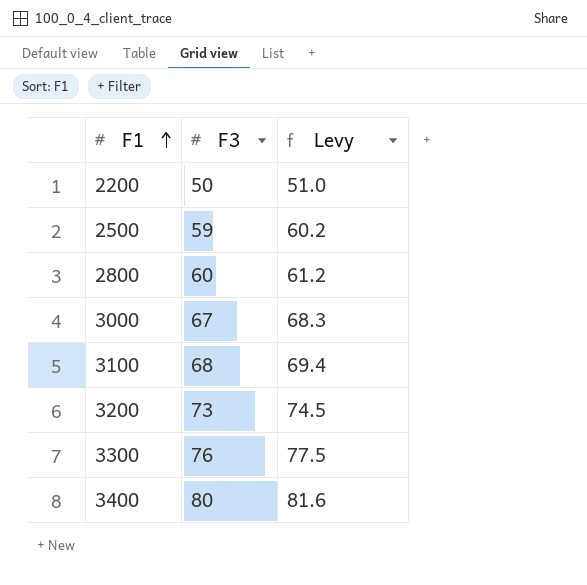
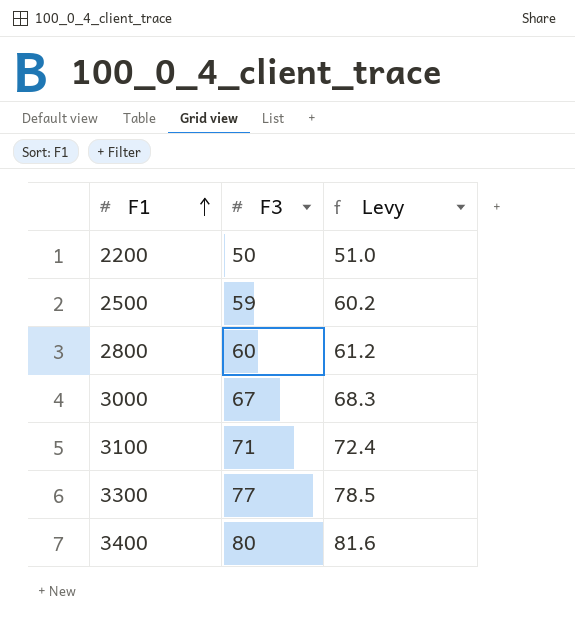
row 3200: 73 | 74.5 -> none
3100 | F3: 68 -> 71
3100 | Levy: 69.4 -> 72.4
3300 | F3: 76 -> 77
3300 | Levy: 77.5 -> 78.5

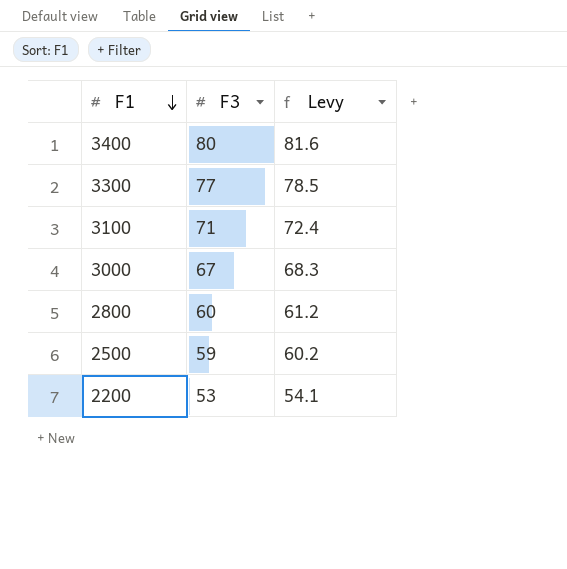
row order: F1 ascending -> F1 descending
2200 | F3: 50 -> 53
2200 | Levy: 51.0 -> 54.1

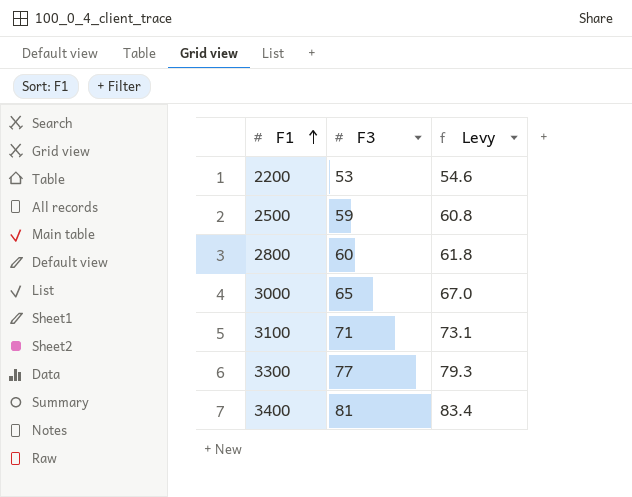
row order: F1 descending -> F1 ascending
column Levy | formula: [F3] * 1.02 -> [F3] * 1.03
3000 | F3: 67 -> 65
3400 | F3: 80 -> 81

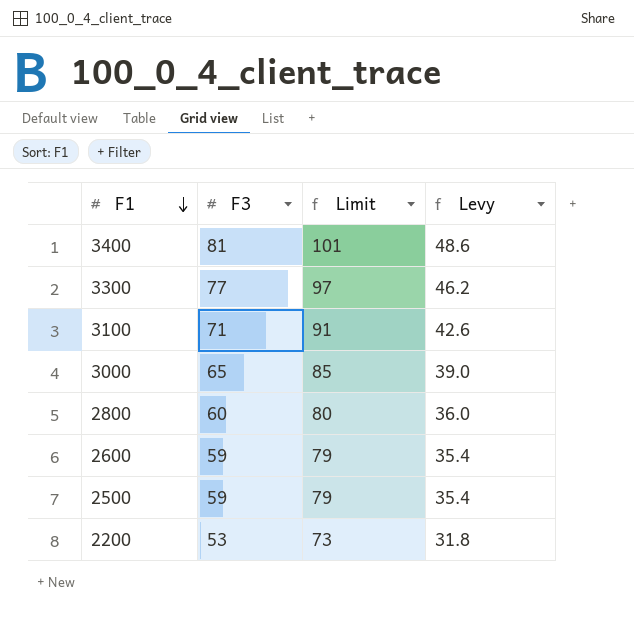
row order: F1 ascending -> F1 descending
column Limit | formula: none -> [F3] + 20
column Levy | formula: [F3] * 1.03 -> [F3] * 0.6
row 2600: none -> 59 | 79 | 35.4

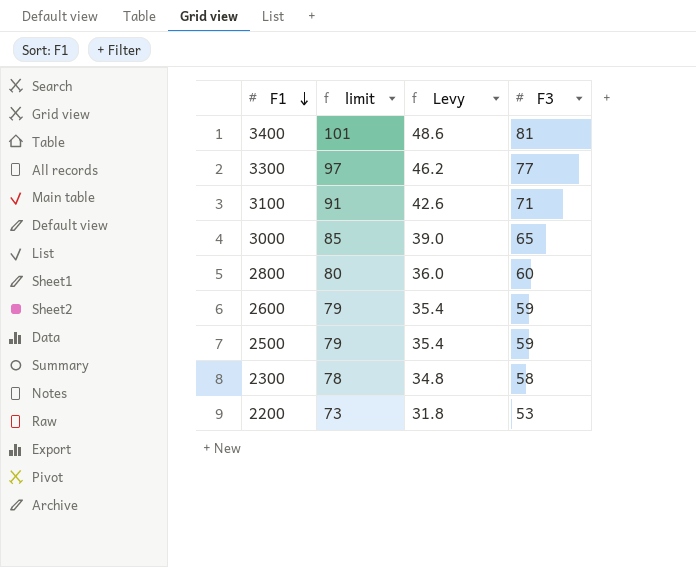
column name: Limit -> limit
column F3 | position: 2 -> 4
row 2300: none -> 78 | 34.8 | 58

